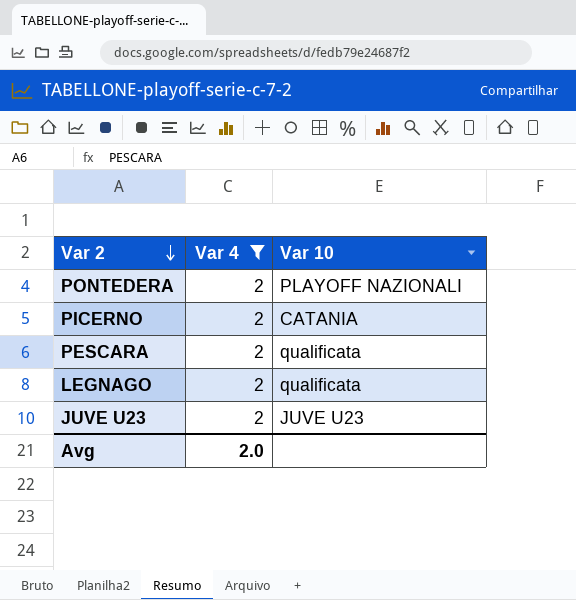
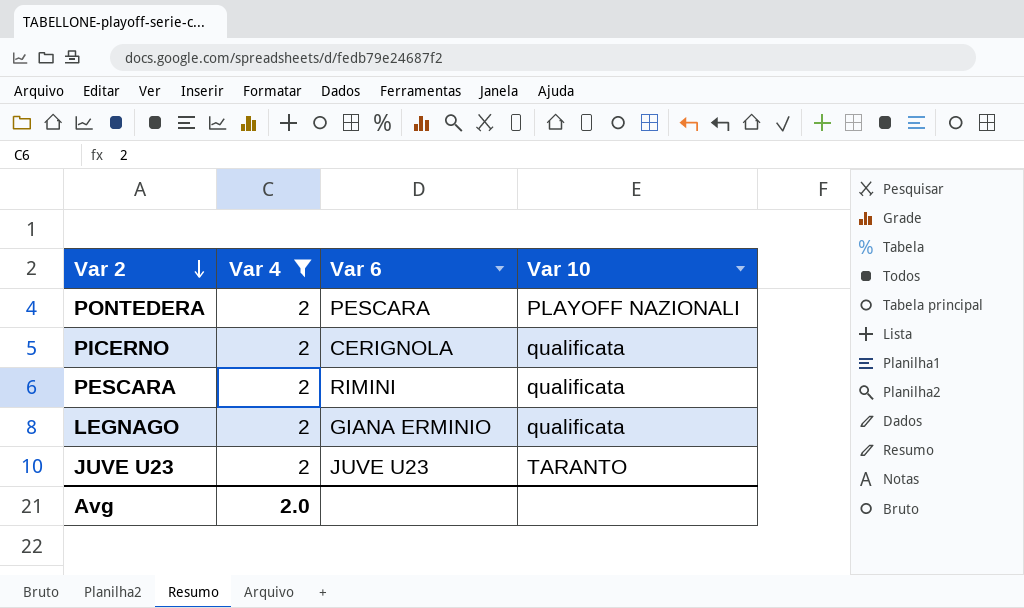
column Var 6 | position: none -> 3
PICERNO | Var 10: CATANIA -> qualificata
JUVE U23 | Var 10: JUVE U23 -> TARANTO

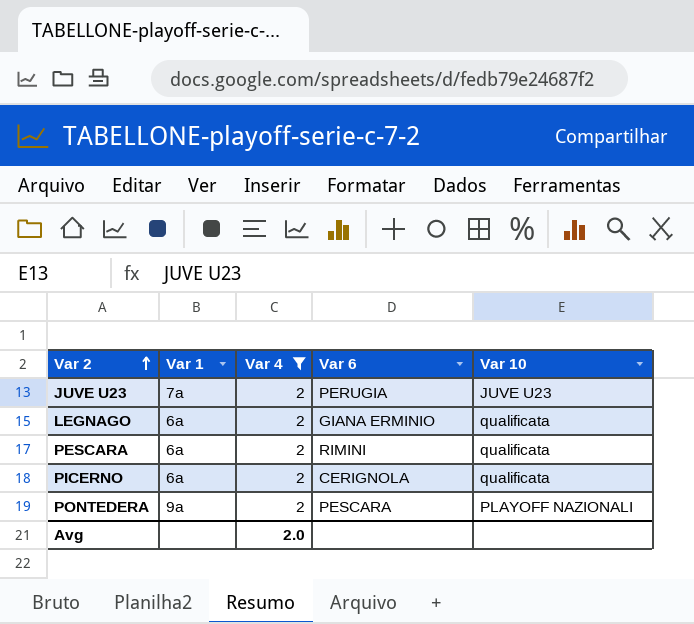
row order: Var 2 descending -> Var 2 ascending
column Var 1 | position: none -> 2
JUVE U23 | Var 6: JUVE U23 -> PERUGIA
JUVE U23 | Var 10: TARANTO -> JUVE U23

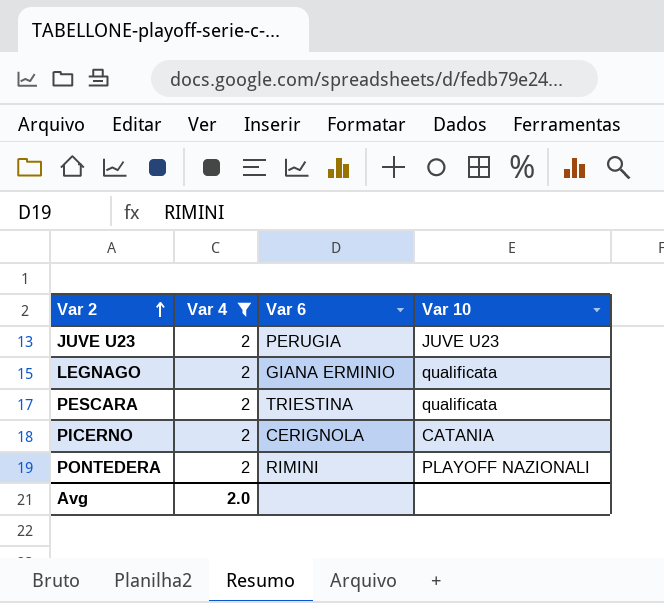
column Var 1 | position: 2 -> none
PESCARA | Var 6: RIMINI -> TRIESTINA
PICERNO | Var 10: qualificata -> CATANIA
PONTEDERA | Var 6: PESCARA -> RIMINI

